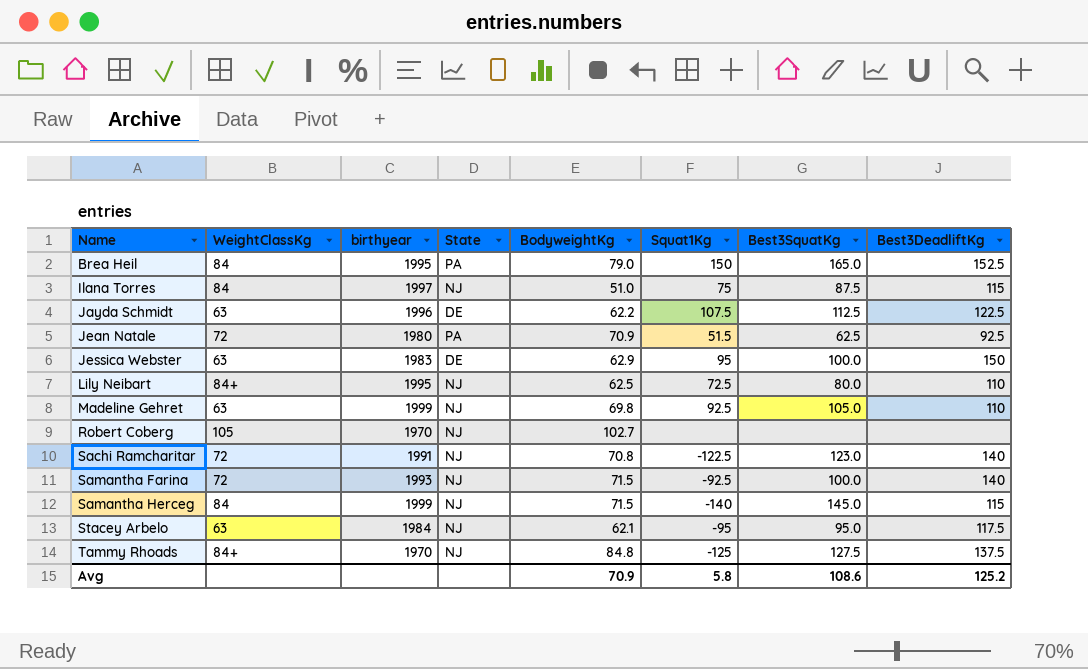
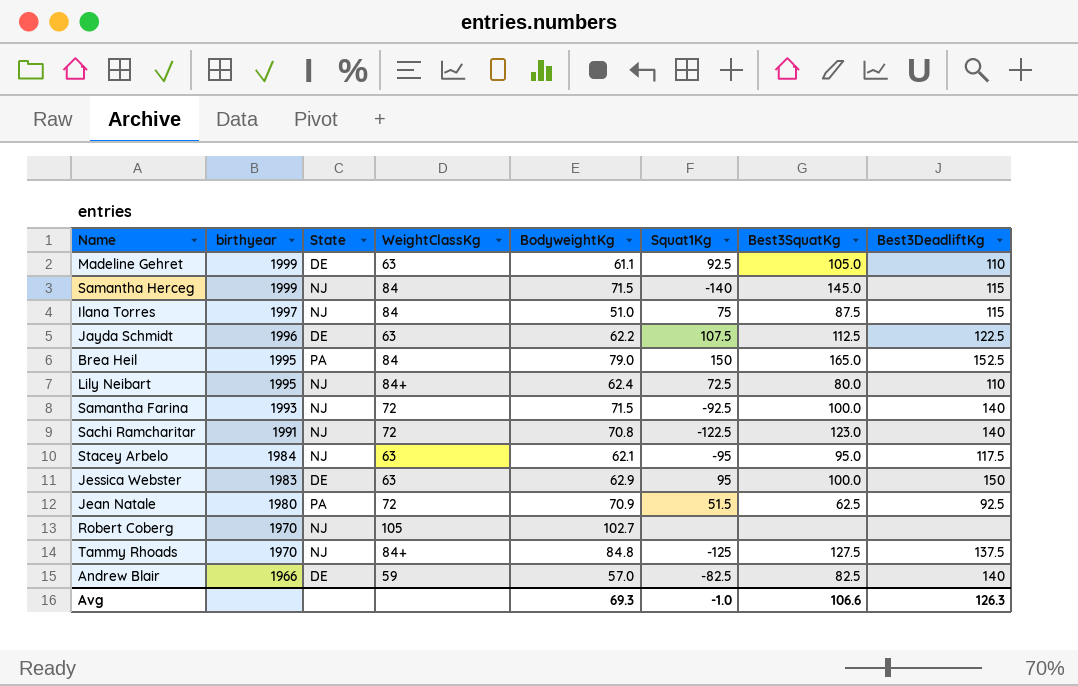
row order: Name ascending -> birthyear descending
column WeightClassKg | position: 2 -> 4
Madeline Gehret | State: NJ -> DE
Madeline Gehret | BodyweightKg: 69.8 -> 61.1
Lily Neibart | BodyweightKg: 62.5 -> 62.4
row Andrew Blair: none -> 1966 | DE | 59 | 57.0 | -82.5 | 82.5 | 140
Avg | BodyweightKg: 70.9 -> 69.3
Avg | Squat1Kg: 5.8 -> -1.0
Avg | Best3SquatKg: 108.6 -> 106.6
Avg | Best3DeadliftKg: 125.2 -> 126.3

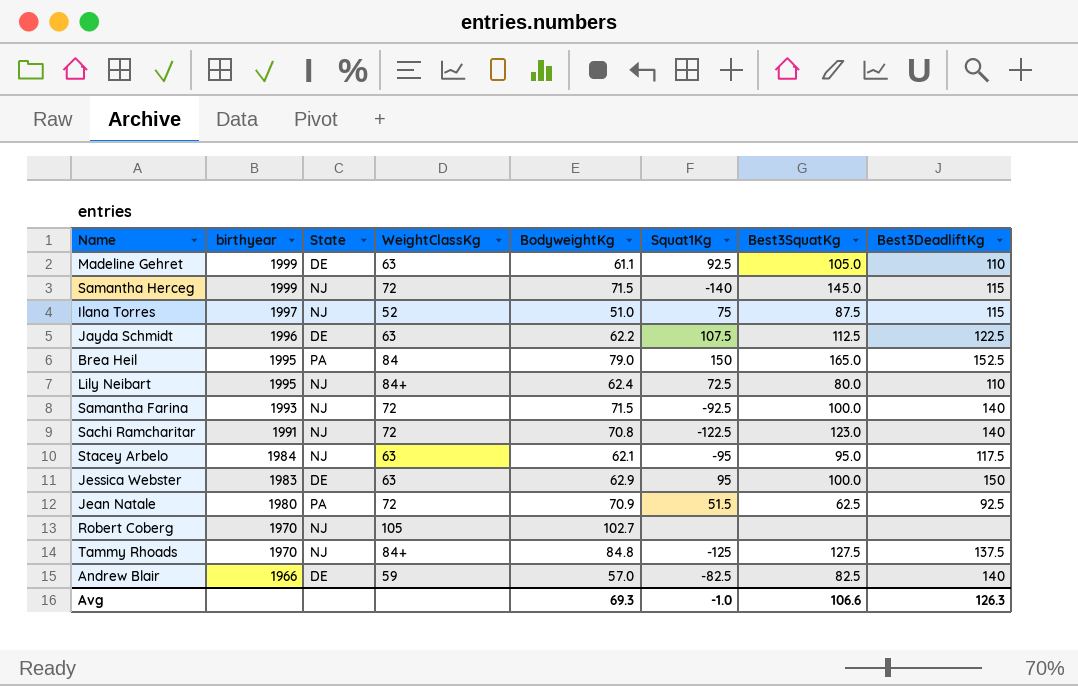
Samantha Herceg | WeightClassKg: 84 -> 72
Ilana Torres | WeightClassKg: 84 -> 52

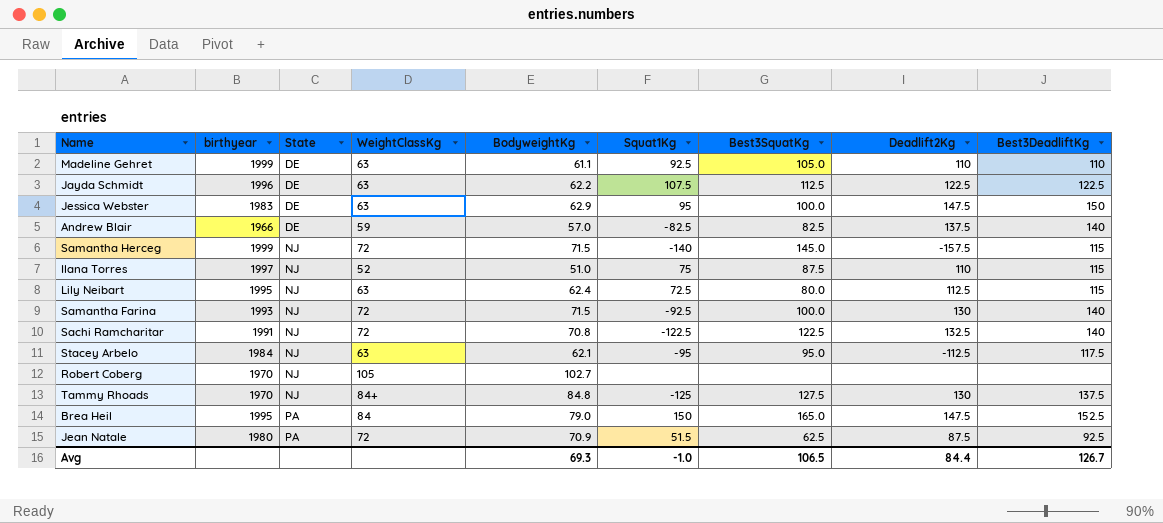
row order: birthyear descending -> State ascending
column Deadlift2Kg | position: none -> 8
Lily Neibart | WeightClassKg: 84+ -> 63
Lily Neibart | Best3DeadliftKg: 110 -> 115
Sachi Ramcharitar | Best3SquatKg: 123.0 -> 122.5
Avg | Best3SquatKg: 106.6 -> 106.5
Avg | Best3DeadliftKg: 126.3 -> 126.7

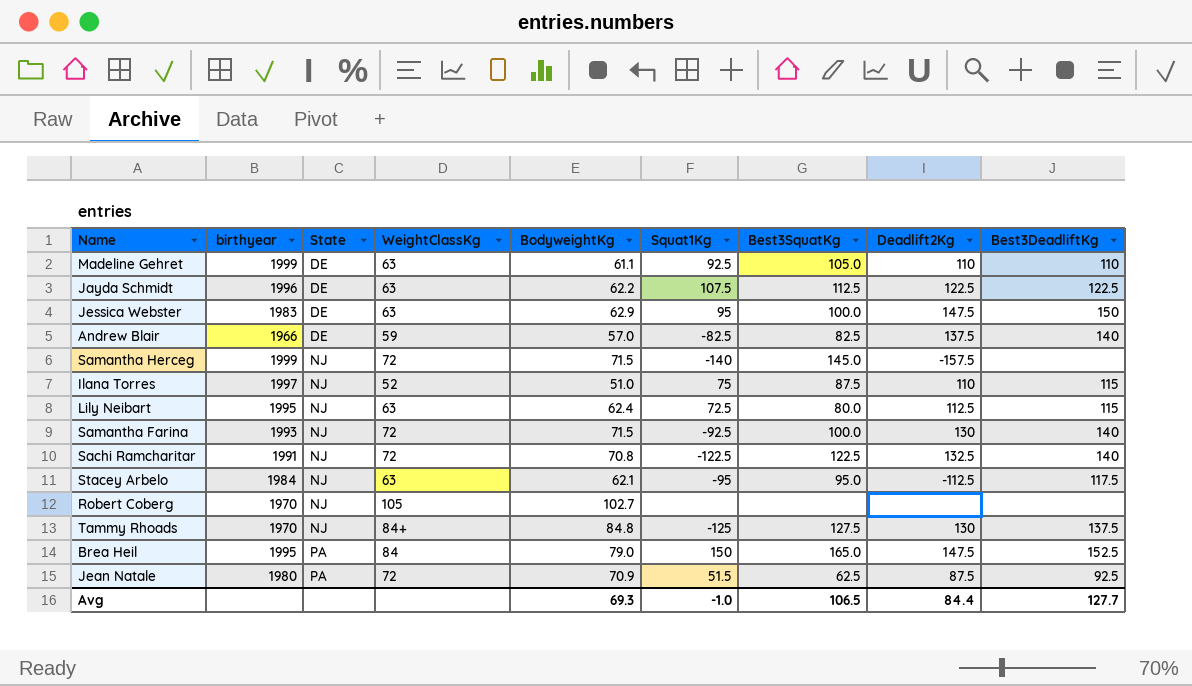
Samantha Herceg | Best3DeadliftKg: 115 -> none
Avg | Best3DeadliftKg: 126.7 -> 127.7

